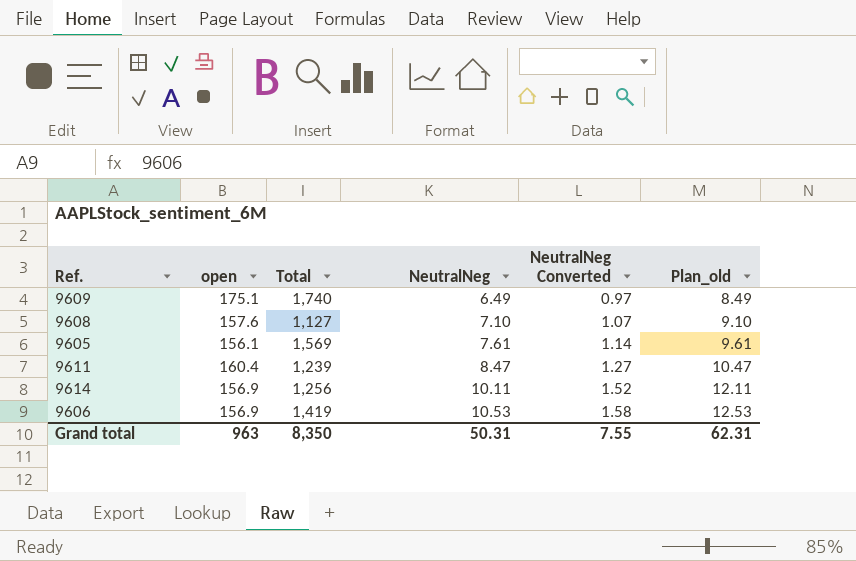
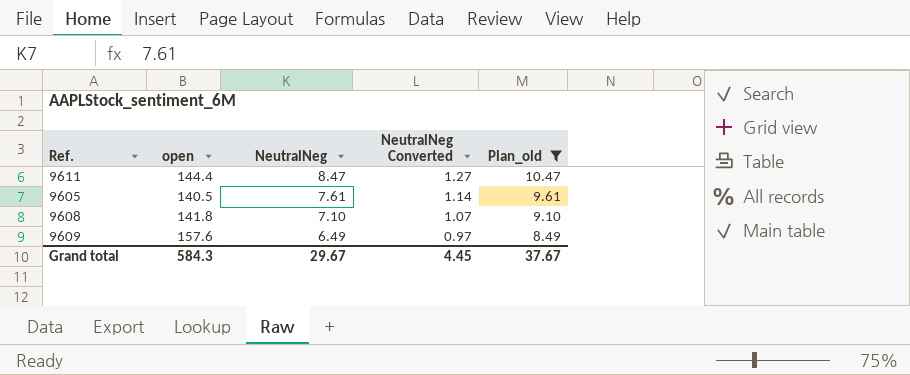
filter: none -> Plan_old <= 10.47
row order: NeutralNeg ascending -> NeutralNeg descending
column Total | position: 3 -> none
9611 | open: 160.4 -> 144.4
9605 | open: 156.1 -> 140.5
9608 | open: 157.6 -> 141.8
9609 | open: 175.1 -> 157.6
Grand total | open: 963 -> 584.3
Grand total | NeutralNeg: 50.31 -> 29.67
Grand total | NeutralNeg Converted: 7.55 -> 4.45
Grand total | Plan_old: 62.31 -> 37.67

